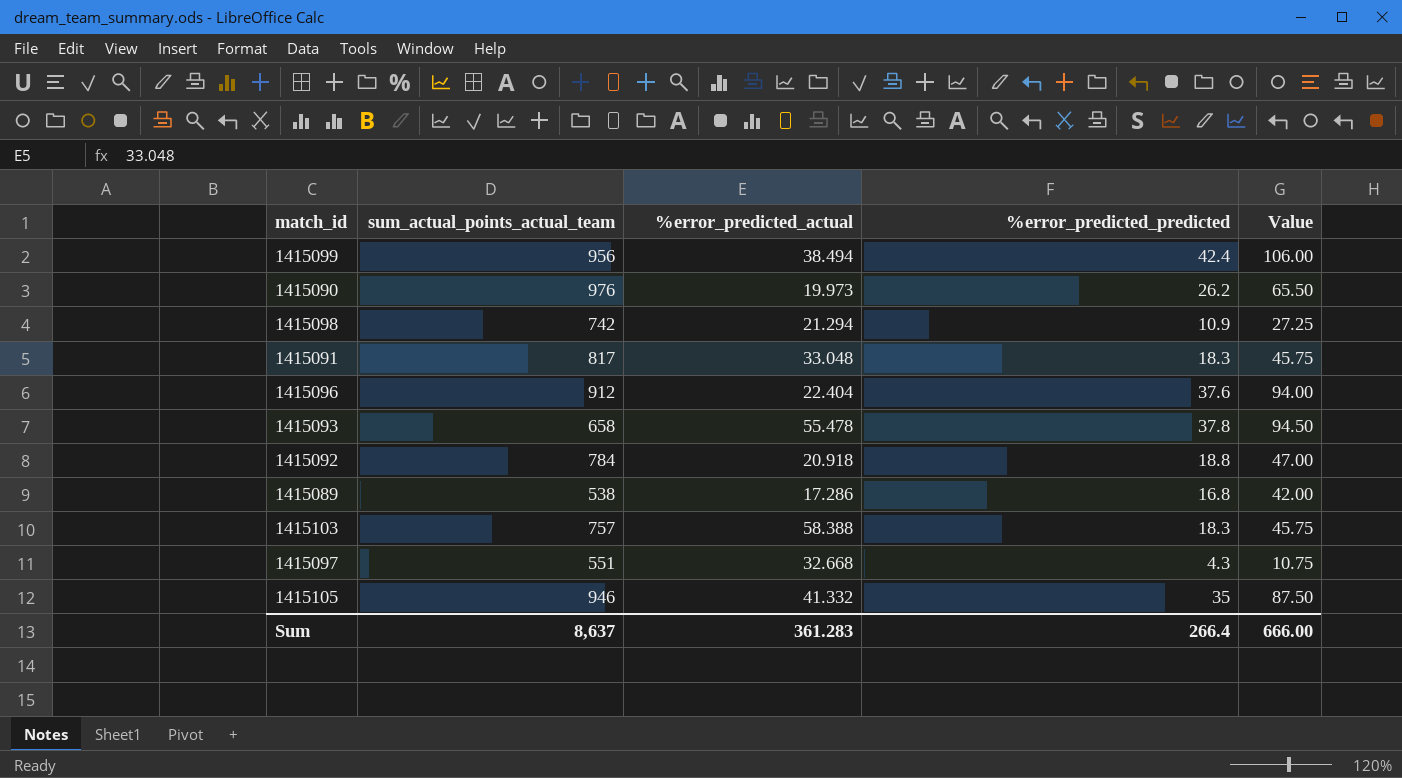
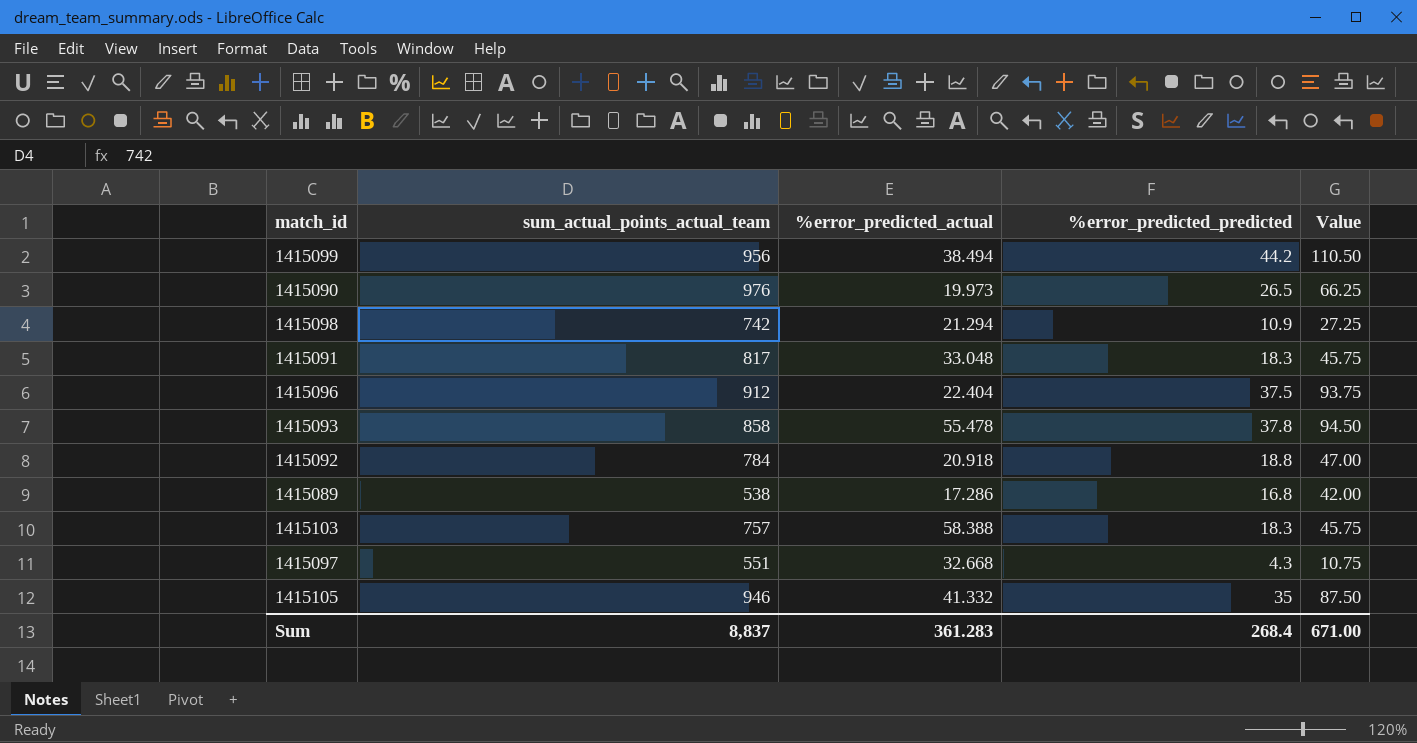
1415099 | %error_predicted_predicted: 42.4 -> 44.2
1415099 | Value: 106.00 -> 110.50
1415090 | %error_predicted_predicted: 26.2 -> 26.5
1415090 | Value: 65.50 -> 66.25
1415096 | %error_predicted_predicted: 37.6 -> 37.5
1415096 | Value: 94.00 -> 93.75
1415093 | sum_actual_points_actual_team: 658 -> 858
Sum | sum_actual_points_actual_team: 8,637 -> 8,837
Sum | %error_predicted_predicted: 266.4 -> 268.4
Sum | Value: 666.00 -> 671.00

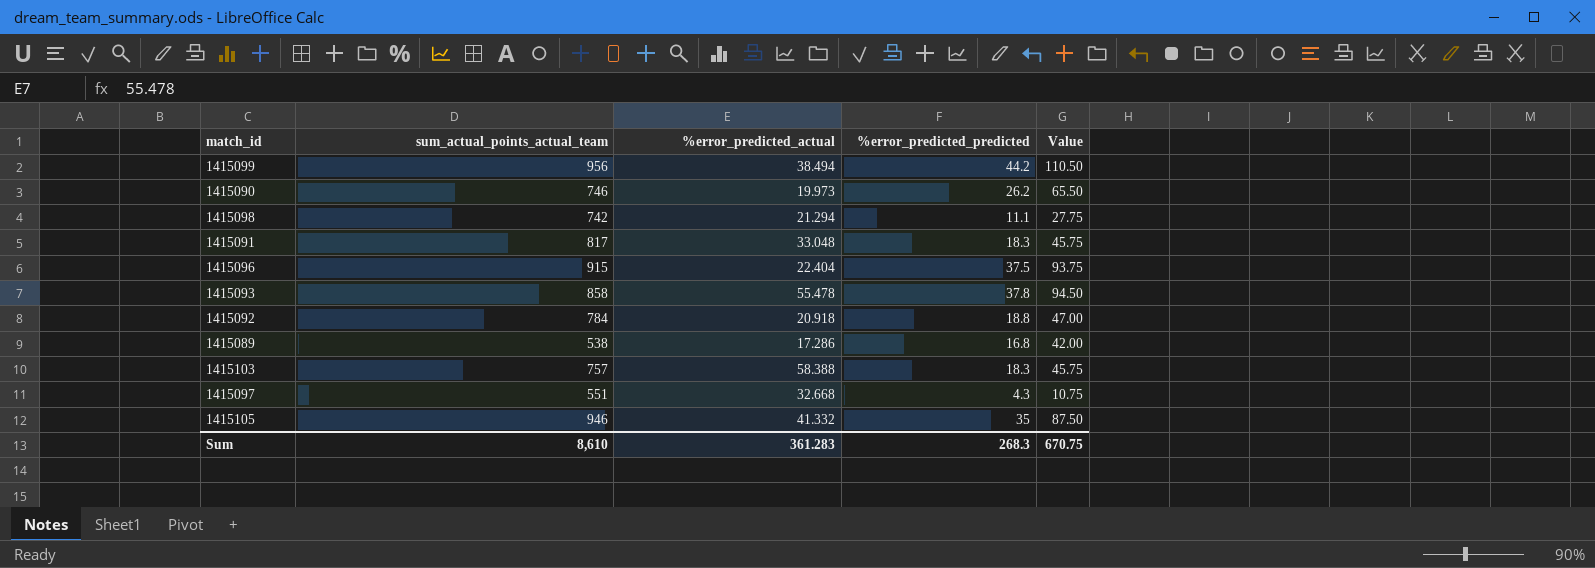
1415090 | sum_actual_points_actual_team: 976 -> 746
1415090 | %error_predicted_predicted: 26.5 -> 26.2
1415090 | Value: 66.25 -> 65.50
1415098 | %error_predicted_predicted: 10.9 -> 11.1
1415098 | Value: 27.25 -> 27.75
1415096 | sum_actual_points_actual_team: 912 -> 915
Sum | sum_actual_points_actual_team: 8,837 -> 8,610
Sum | %error_predicted_predicted: 268.4 -> 268.3
Sum | Value: 671.00 -> 670.75

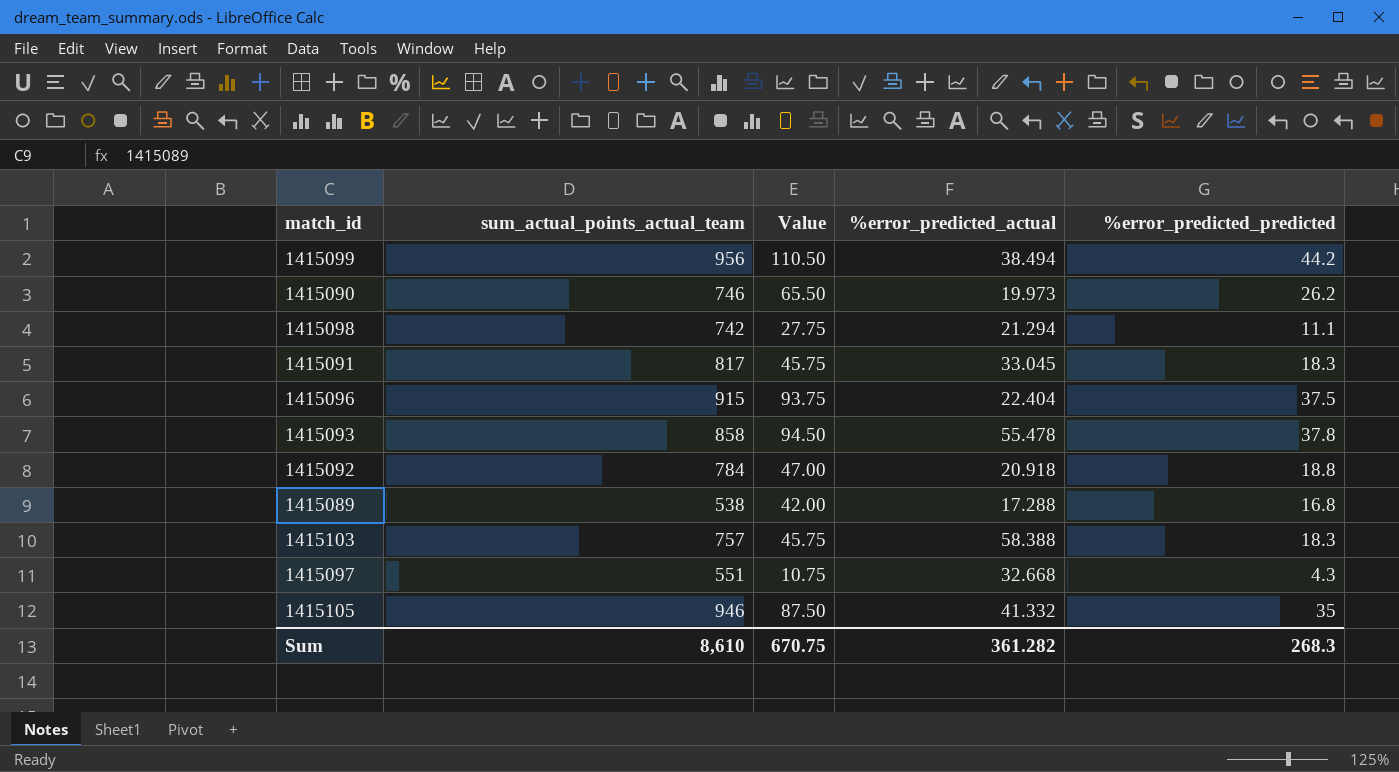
column Value | position: 5 -> 3
1415091 | %error_predicted_actual: 33.048 -> 33.045
1415089 | %error_predicted_actual: 17.286 -> 17.288
Sum | %error_predicted_actual: 361.283 -> 361.282

